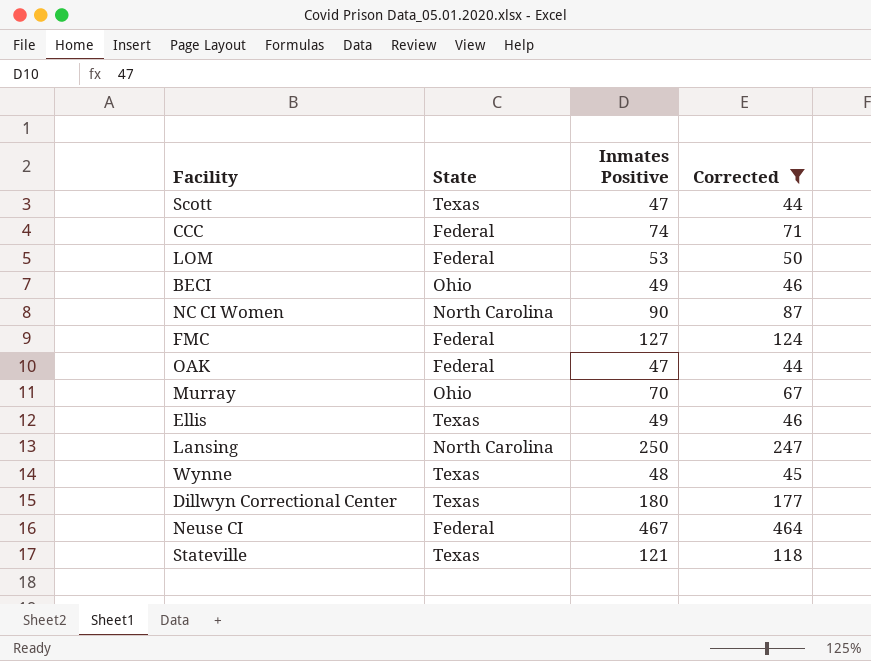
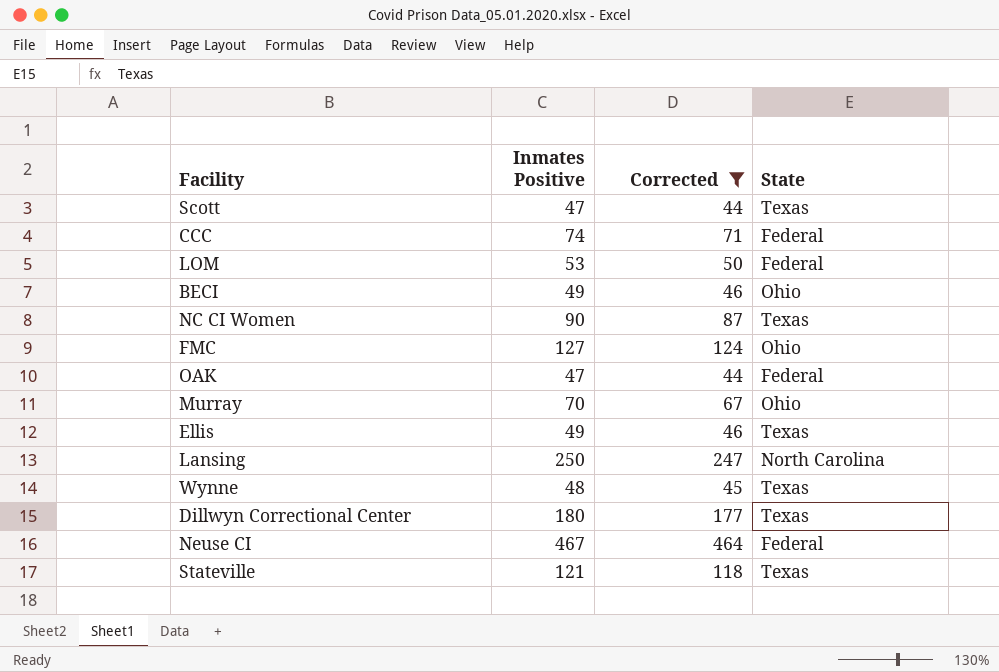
column State | position: 2 -> 4
NC CI Women | State: North Carolina -> Texas
FMC | State: Federal -> Ohio

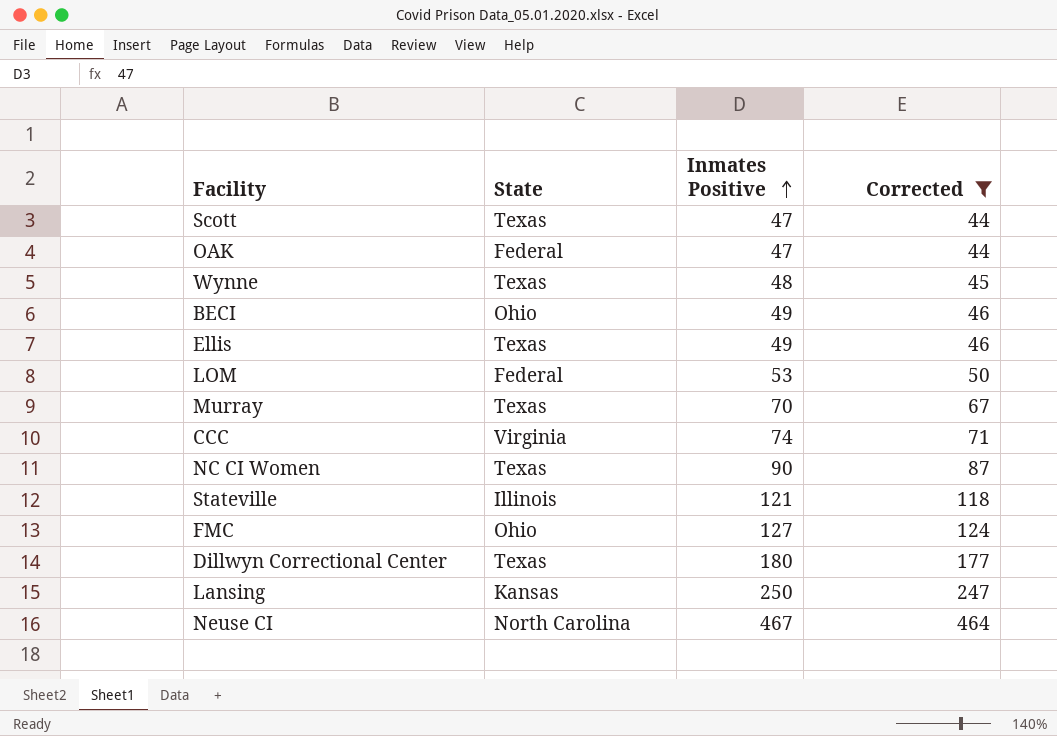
row order: none -> Inmates Positive ascending
column State | position: 4 -> 2
Murray | State: Ohio -> Texas
CCC | State: Federal -> Virginia
Stateville | State: Texas -> Illinois
Lansing | State: North Carolina -> Kansas
Neuse CI | State: Federal -> North Carolina

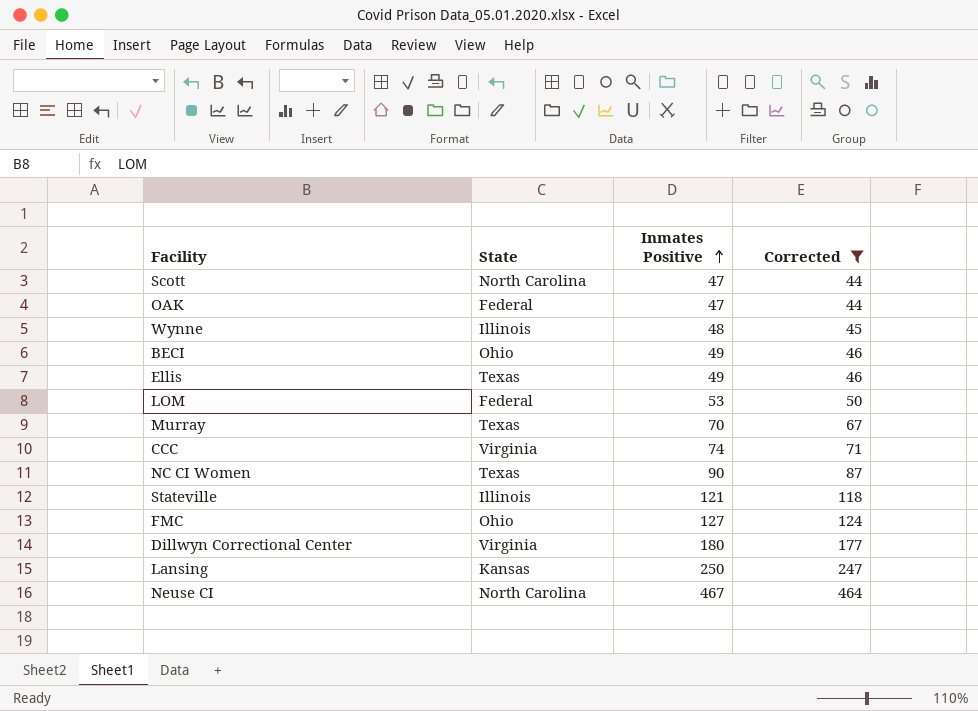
Scott | State: Texas -> North Carolina
Wynne | State: Texas -> Illinois
Dillwyn Correctional Center | State: Texas -> Virginia

